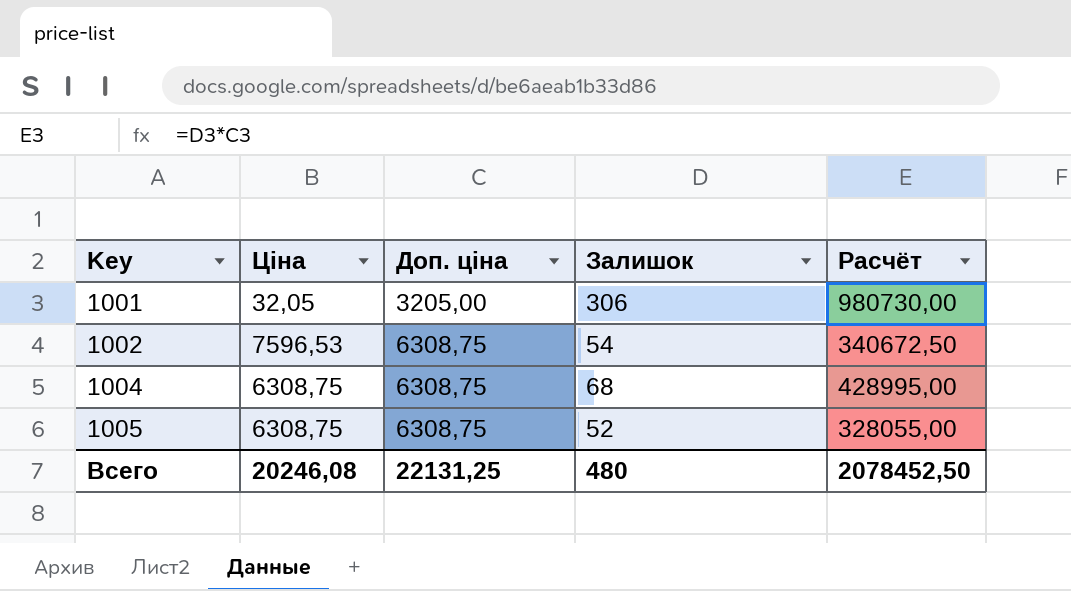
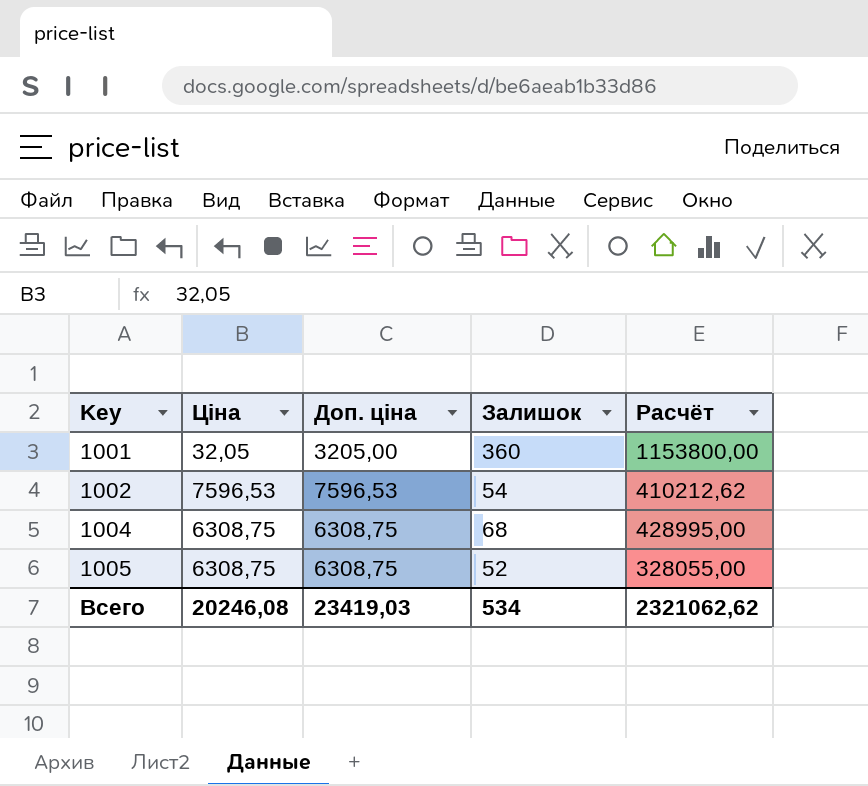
1001 | Залишок: 306 -> 360
1001 | Расчёт: 980730,00 -> 1153800,00
1002 | Доп. ціна: 6308,75 -> 7596,53
1002 | Расчёт: 340672,50 -> 410212,62
Всего | Доп. ціна: 22131,25 -> 23419,03
Всего | Залишок: 480 -> 534
Всего | Расчёт: 2078452,50 -> 2321062,62

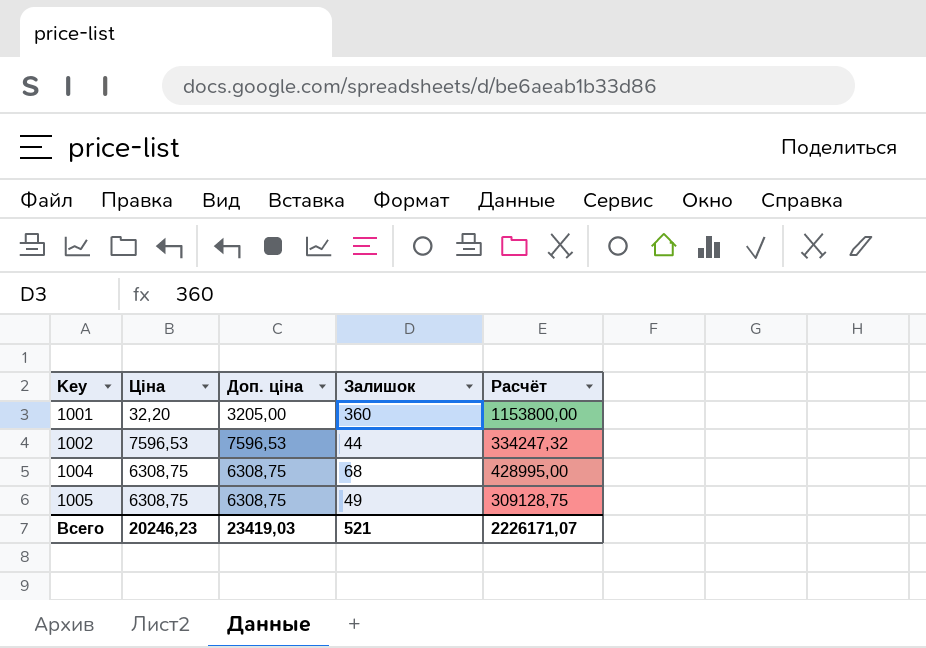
1001 | Ціна: 32,05 -> 32,20
1002 | Залишок: 54 -> 44
1002 | Расчёт: 410212,62 -> 334247,32
1005 | Залишок: 52 -> 49
1005 | Расчёт: 328055,00 -> 309128,75
Всего | Ціна: 20246,08 -> 20246,23
Всего | Залишок: 534 -> 521
Всего | Расчёт: 2321062,62 -> 2226171,07

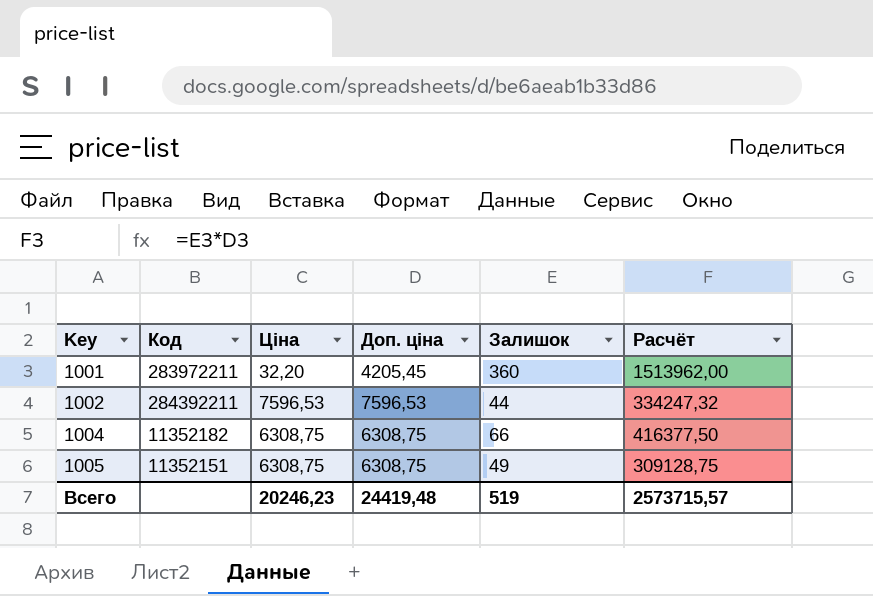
column Код | position: none -> 2
1001 | Доп. ціна: 3205,00 -> 4205,45
1001 | Расчёт: 1153800,00 -> 1513962,00
1004 | Залишок: 68 -> 66
1004 | Расчёт: 428995,00 -> 416377,50
Всего | Доп. ціна: 23419,03 -> 24419,48
Всего | Залишок: 521 -> 519
Всего | Расчёт: 2226171,07 -> 2573715,57

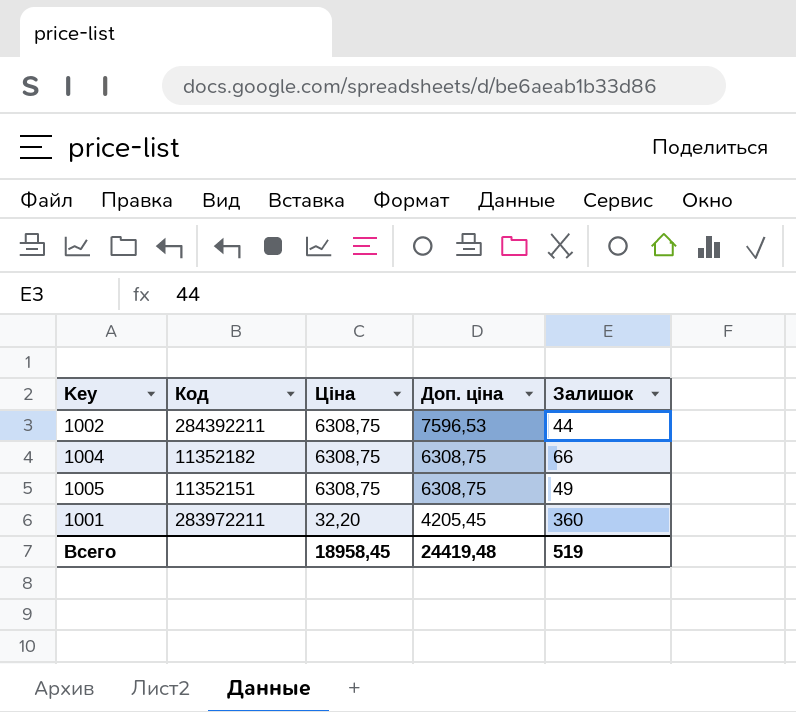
row order: Key ascending -> Ціна descending
column Расчёт | formula: [Доп. ціна] * [Залишок] -> none
1002 | Ціна: 7596,53 -> 6308,75
Всего | Ціна: 20246,23 -> 18958,45

